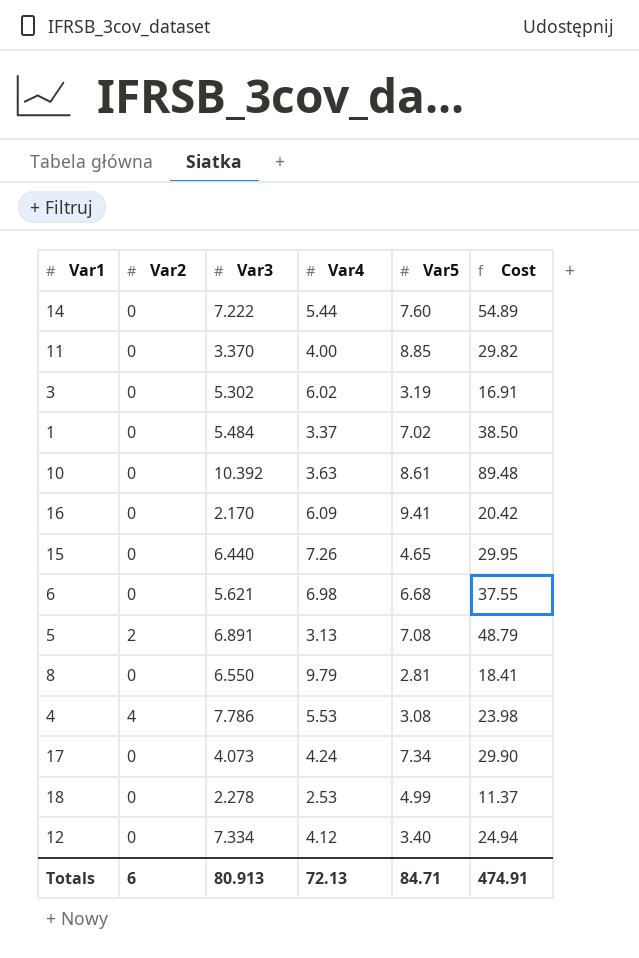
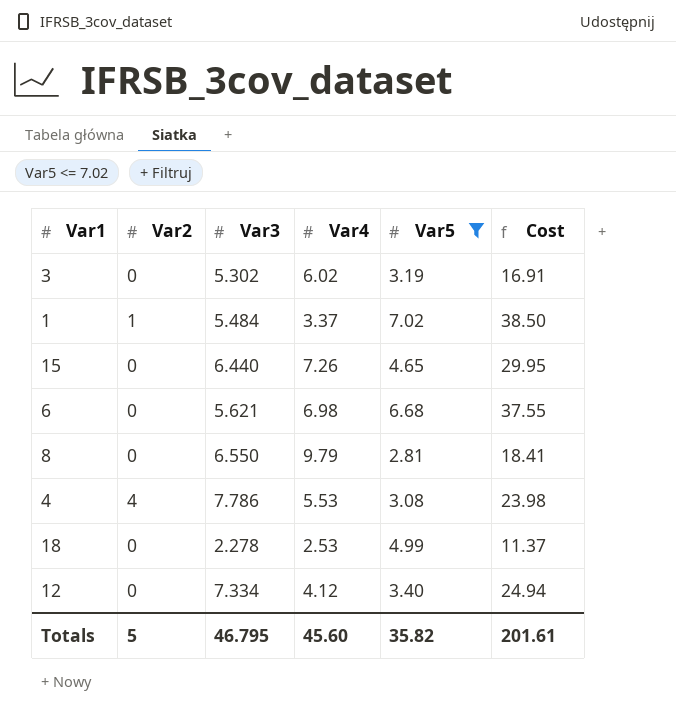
filter: none -> Var5 <= 7.02
1 | Var2: 0 -> 1
Totals | Var2: 6 -> 5
Totals | Var3: 80.913 -> 46.795
Totals | Var4: 72.13 -> 45.60
Totals | Var5: 84.71 -> 35.82
Totals | Cost: 474.91 -> 201.61

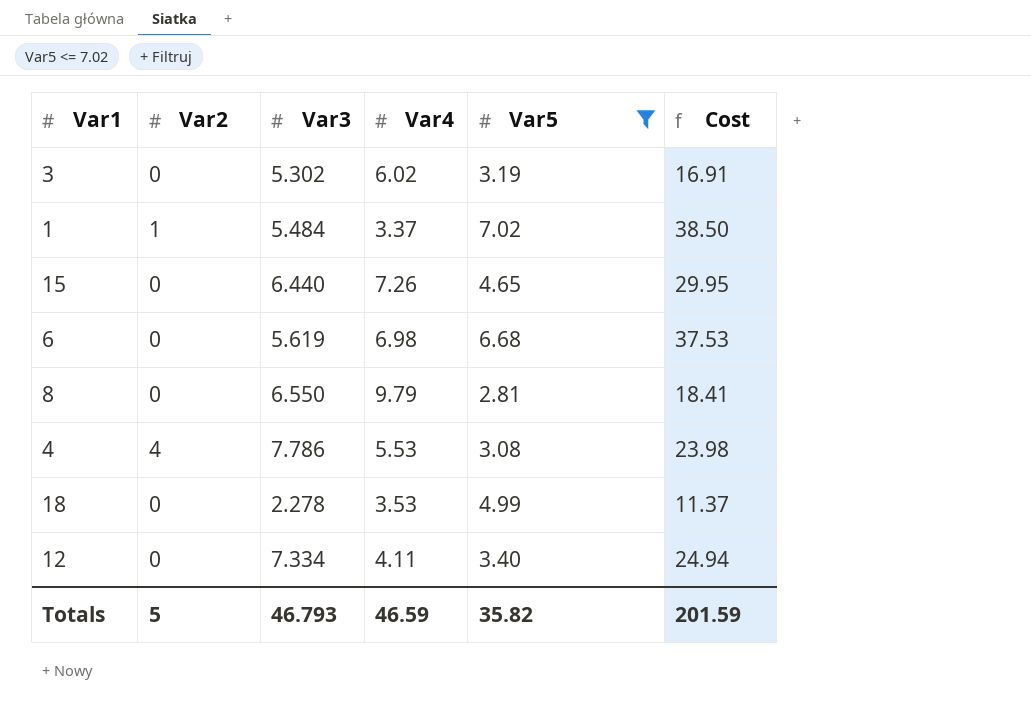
6 | Var3: 5.621 -> 5.619
6 | Cost: 37.55 -> 37.53
18 | Var4: 2.53 -> 3.53
12 | Var4: 4.12 -> 4.11
Totals | Var3: 46.795 -> 46.793
Totals | Var4: 45.60 -> 46.59
Totals | Cost: 201.61 -> 201.59

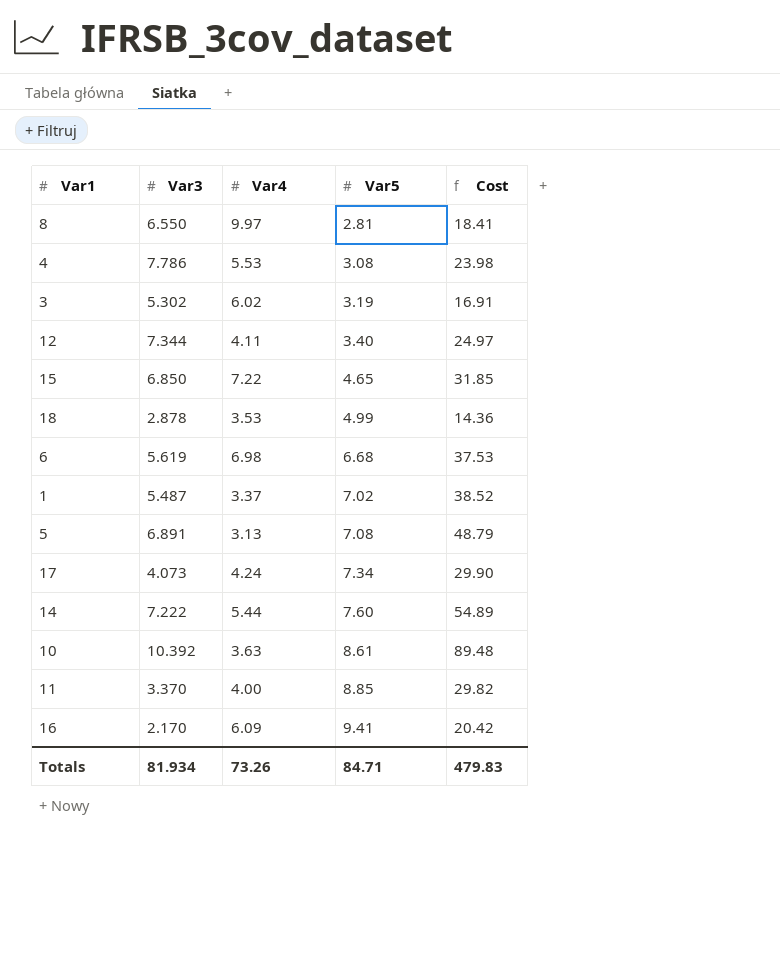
filter: Var5 <= 7.02 -> none
row order: none -> Var5 ascending
column Var2 | position: 2 -> none
8 | Var4: 9.79 -> 9.97
12 | Var3: 7.334 -> 7.344
12 | Cost: 24.94 -> 24.97
15 | Var3: 6.440 -> 6.850
15 | Var4: 7.26 -> 7.22
15 | Cost: 29.95 -> 31.85
18 | Var3: 2.278 -> 2.878
18 | Cost: 11.37 -> 14.36
1 | Var3: 5.484 -> 5.487
1 | Cost: 38.50 -> 38.52
Totals | Var3: 46.793 -> 81.934
Totals | Var4: 46.59 -> 73.26
Totals | Var5: 35.82 -> 84.71
Totals | Cost: 201.59 -> 479.83

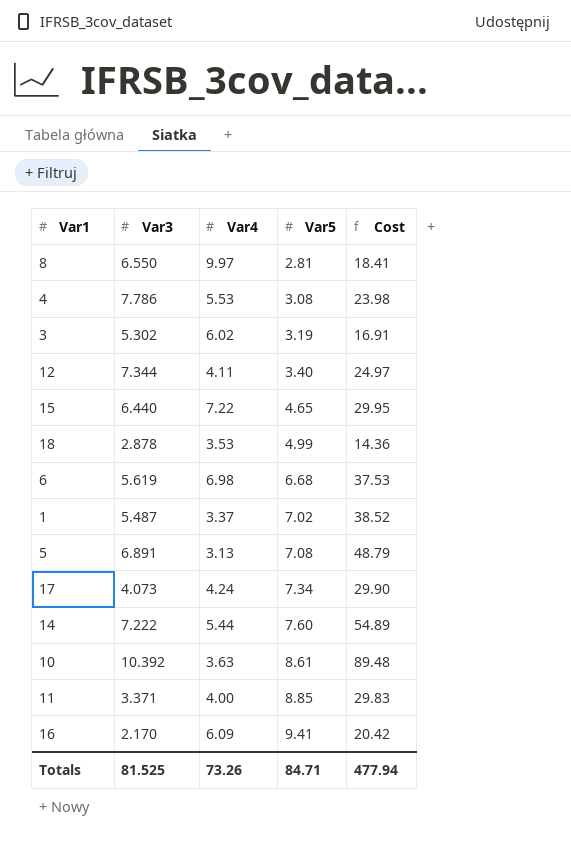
15 | Var3: 6.850 -> 6.440
15 | Cost: 31.85 -> 29.95
11 | Var3: 3.370 -> 3.371
11 | Cost: 29.82 -> 29.83
Totals | Var3: 81.934 -> 81.525
Totals | Cost: 479.83 -> 477.94

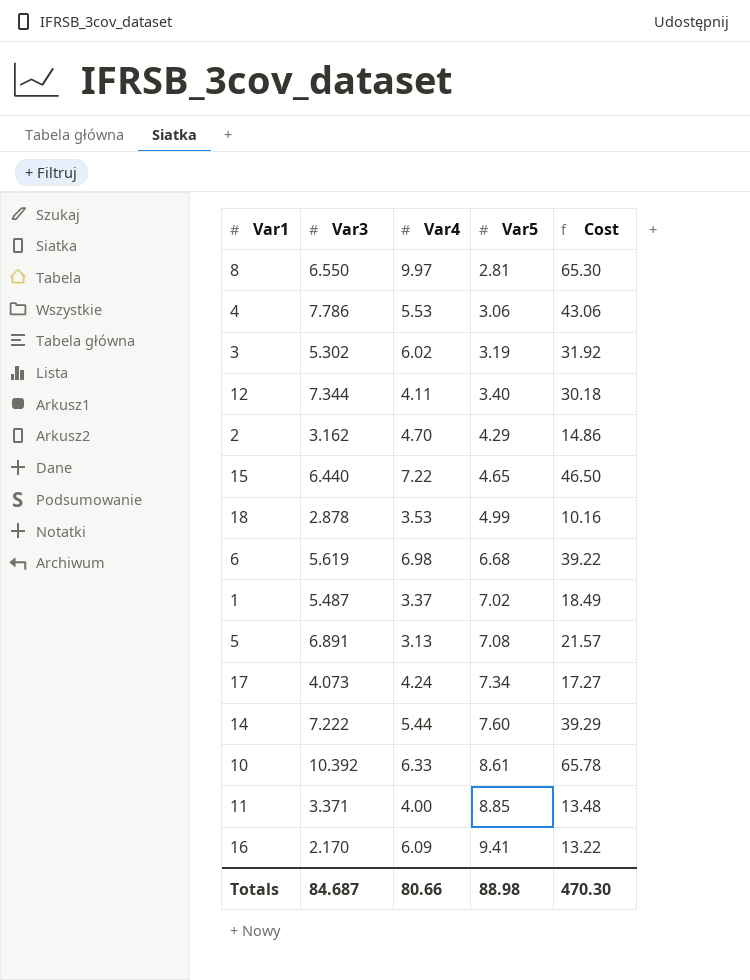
column Cost | formula: [Var3] * [Var5] -> [Var3] * [Var4]
4 | Var5: 3.08 -> 3.06
row 2: none -> 3.162 | 4.70 | 4.29 | 14.86
10 | Var4: 3.63 -> 6.33
Totals | Var3: 81.525 -> 84.687
Totals | Var4: 73.26 -> 80.66
Totals | Var5: 84.71 -> 88.98
Totals | Cost: 477.94 -> 470.30

